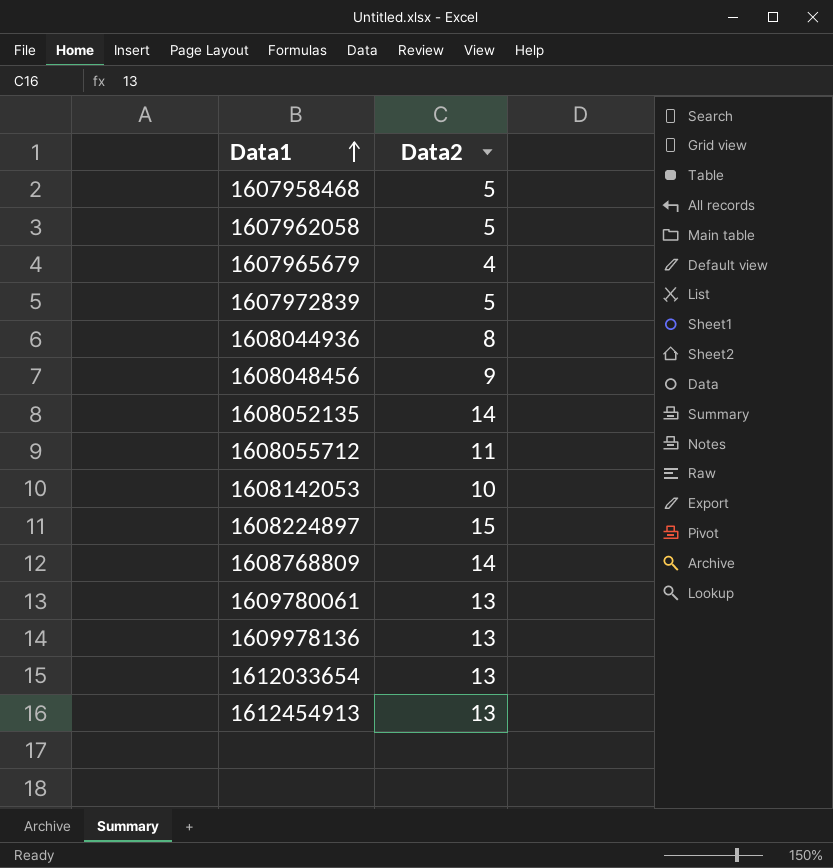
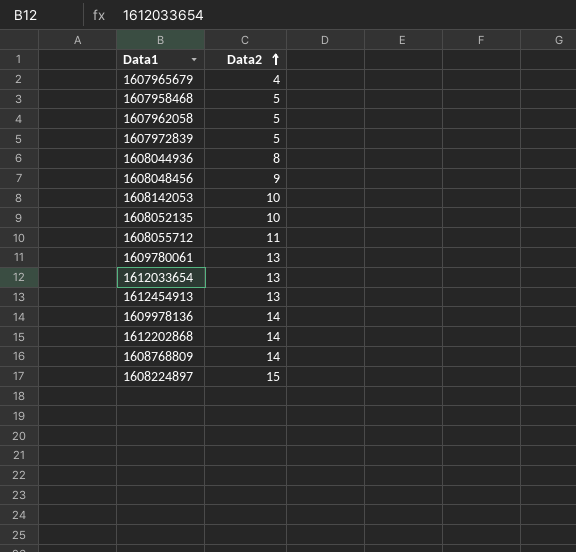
row order: Data1 ascending -> Data2 ascending
1608052135 | Data2: 14 -> 10
1609978136 | Data2: 13 -> 14
row 1612202868: none -> 14

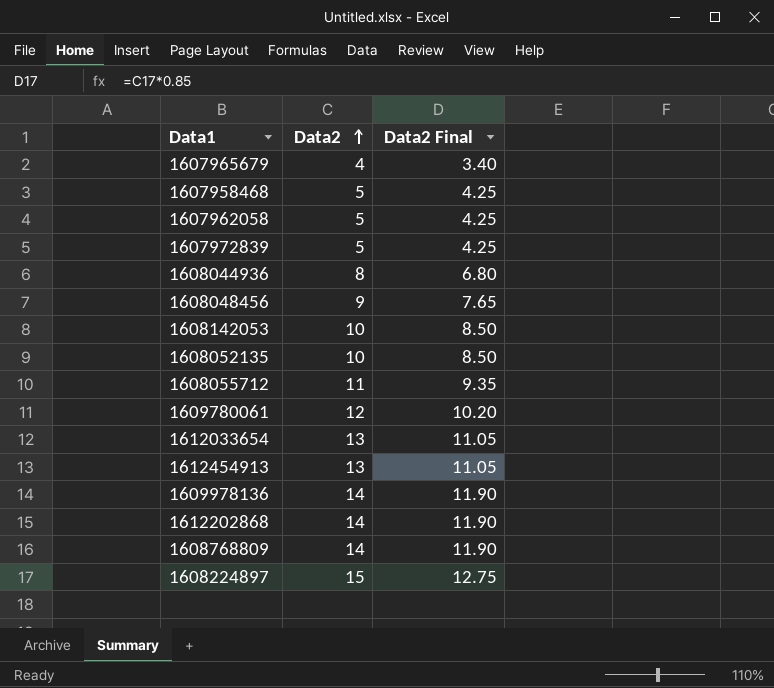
column Data2 Final | formula: none -> [Data2] * 0.85
1609780061 | Data2: 13 -> 12

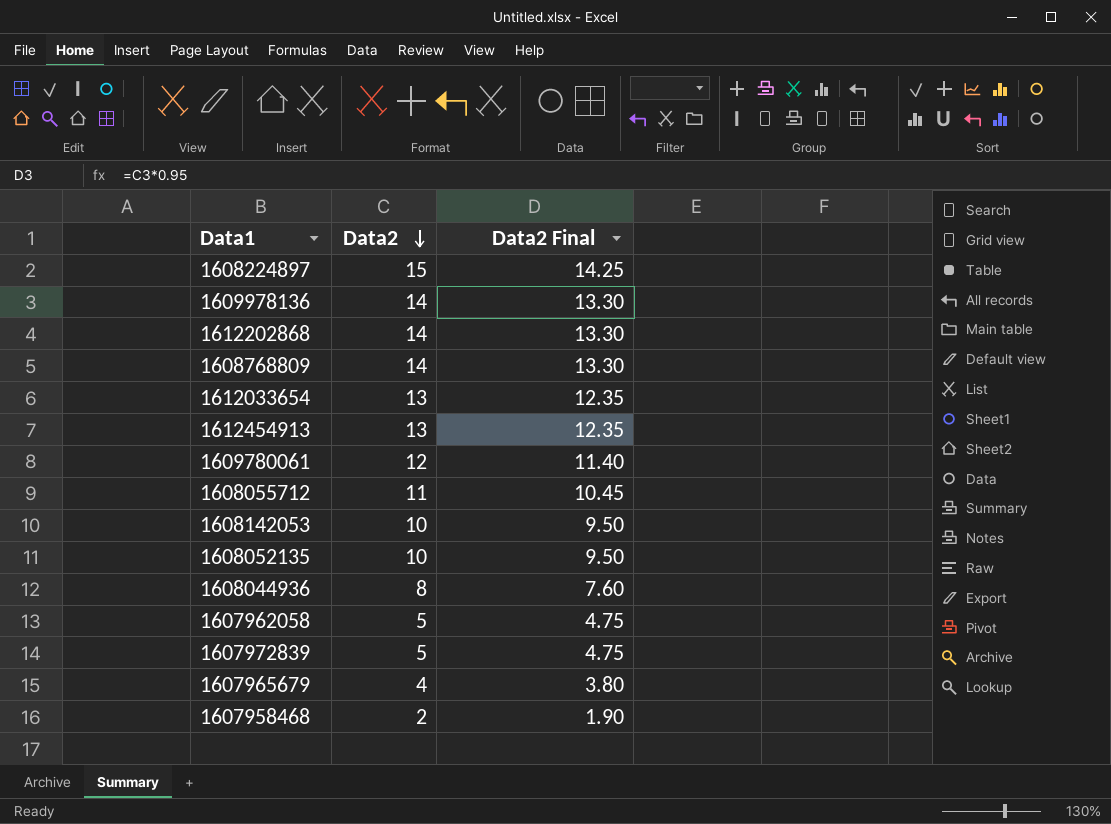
row order: Data2 ascending -> Data2 descending
column Data2 Final | formula: [Data2] * 0.85 -> [Data2] * 0.95
row 1608048456: 9 | 7.65 -> none
1607958468 | Data2: 5 -> 2

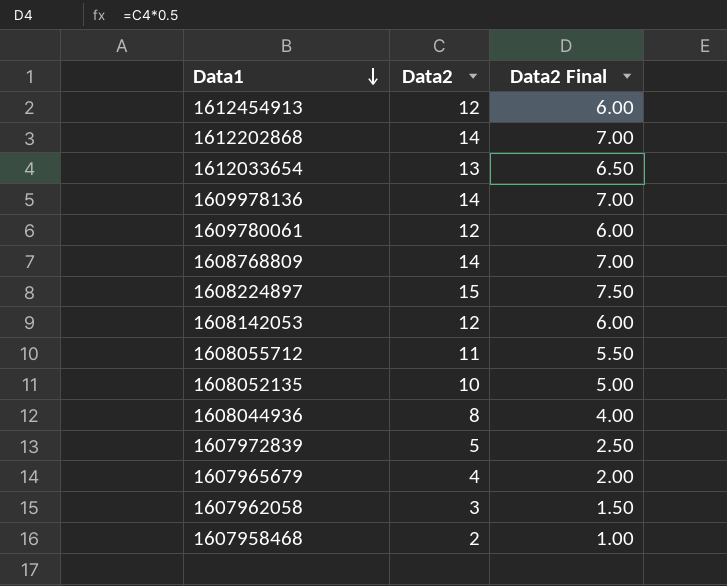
row order: Data2 descending -> Data1 descending
column Data2 Final | formula: [Data2] * 0.95 -> [Data2] * 0.5
1612454913 | Data2: 13 -> 12
1608142053 | Data2: 10 -> 12
1607962058 | Data2: 5 -> 3

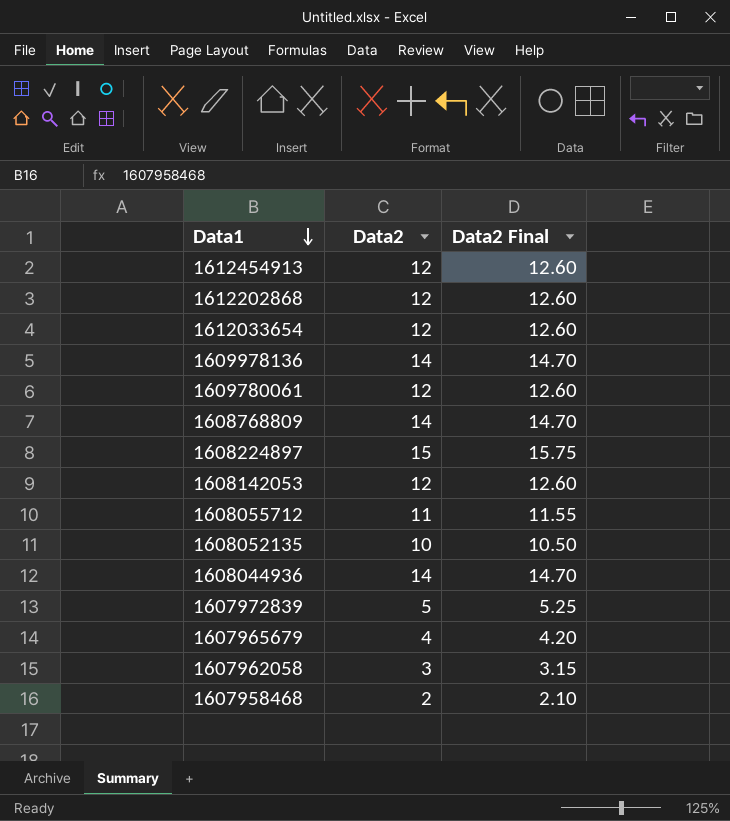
column Data2 Final | formula: [Data2] * 0.5 -> [Data2] * 1.05
1612202868 | Data2: 14 -> 12
1612033654 | Data2: 13 -> 12
1608044936 | Data2: 8 -> 14

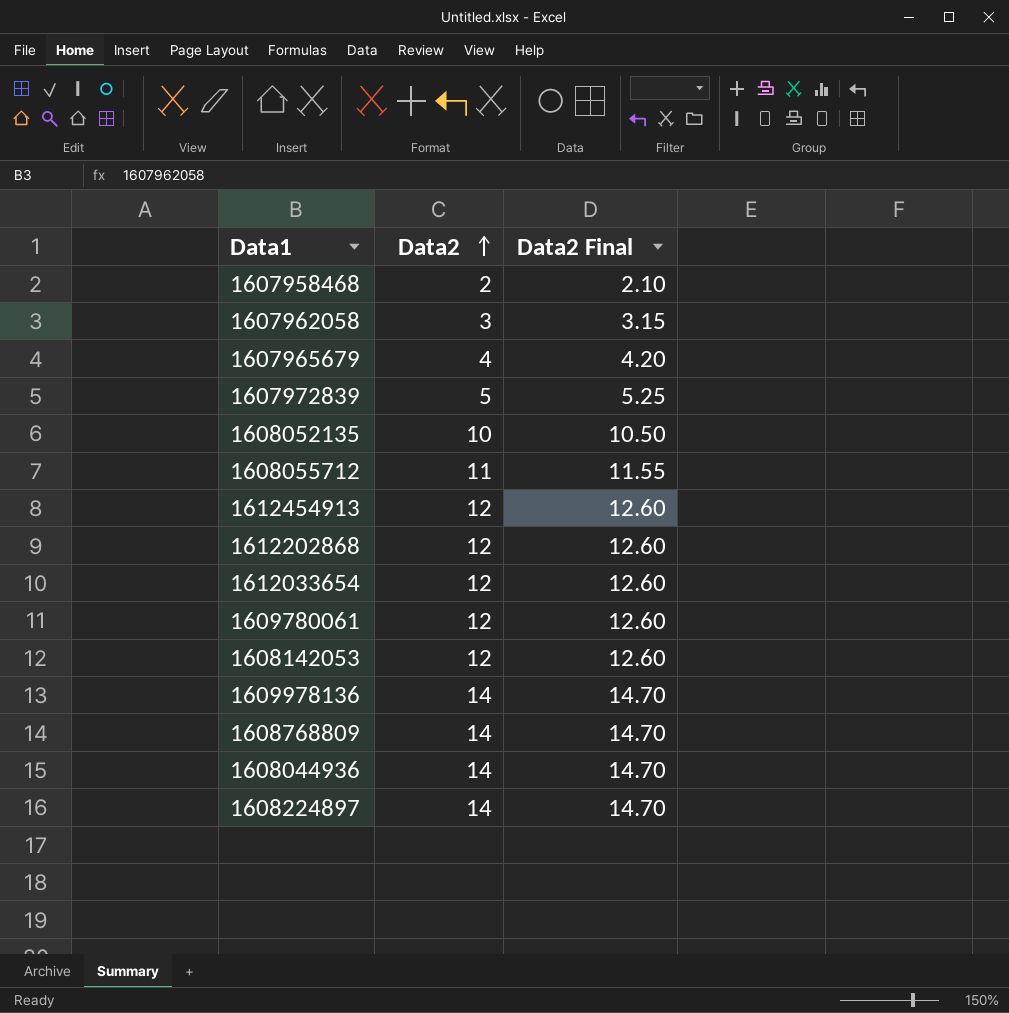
row order: Data1 descending -> Data2 ascending
1608224897 | Data2: 15 -> 14
1608224897 | Data2 Final: 15.75 -> 14.70

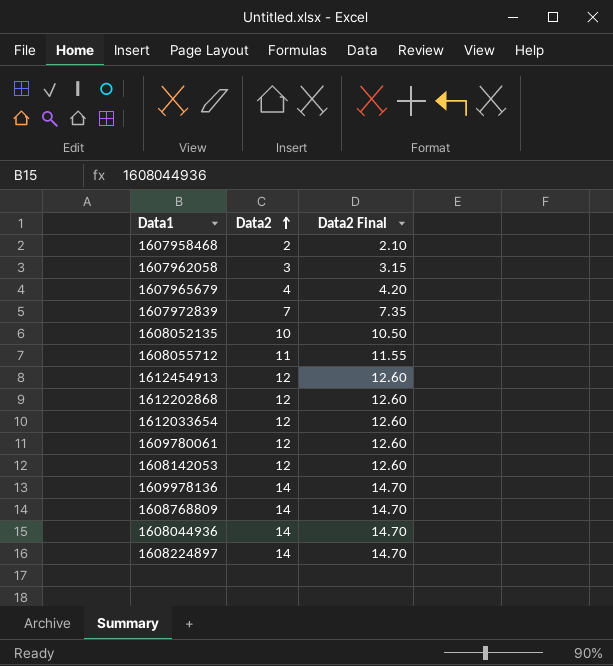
1607972839 | Data2: 5 -> 7
1607972839 | Data2 Final: 5.25 -> 7.35

